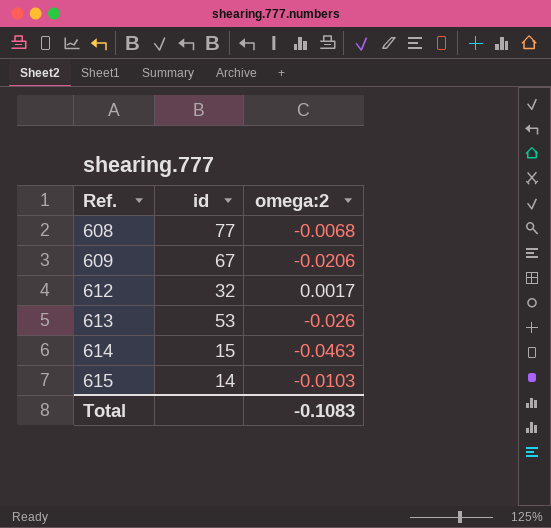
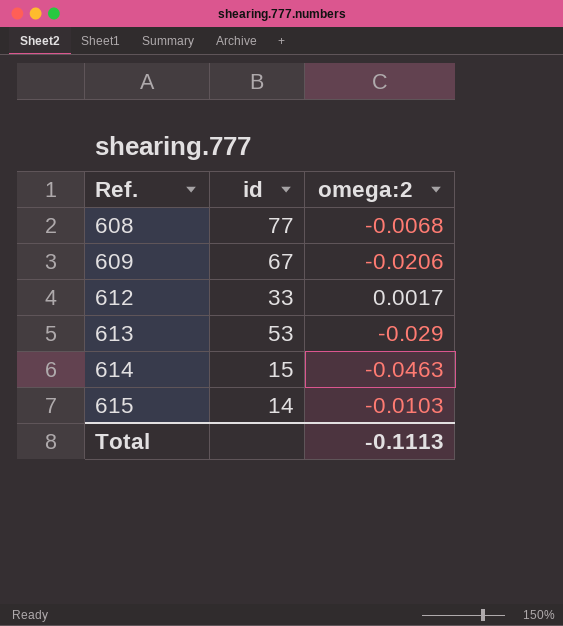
612 | id: 32 -> 33
613 | omega:2: -0.026 -> -0.029
Total | omega:2: -0.1083 -> -0.1113

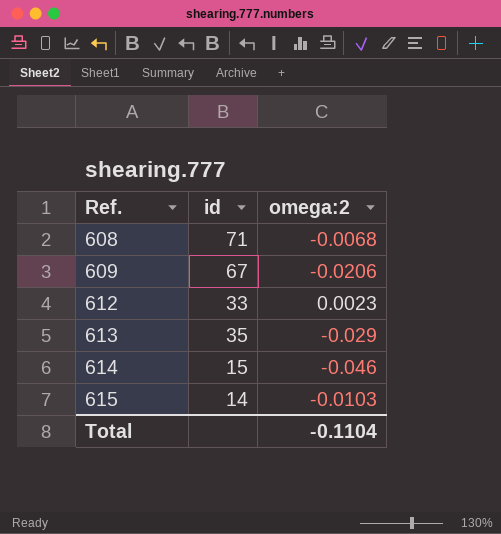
608 | id: 77 -> 71
612 | omega:2: 0.0017 -> 0.0023
613 | id: 53 -> 35
614 | omega:2: -0.0463 -> -0.046
Total | omega:2: -0.1113 -> -0.1104

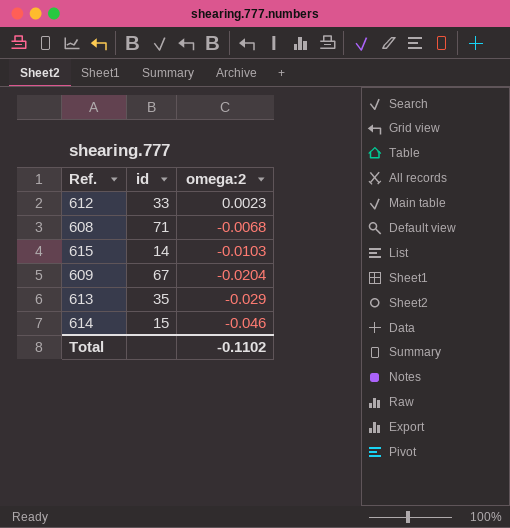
row order: Ref. ascending -> omega:2 descending
609 | omega:2: -0.0206 -> -0.0204
Total | omega:2: -0.1104 -> -0.1102

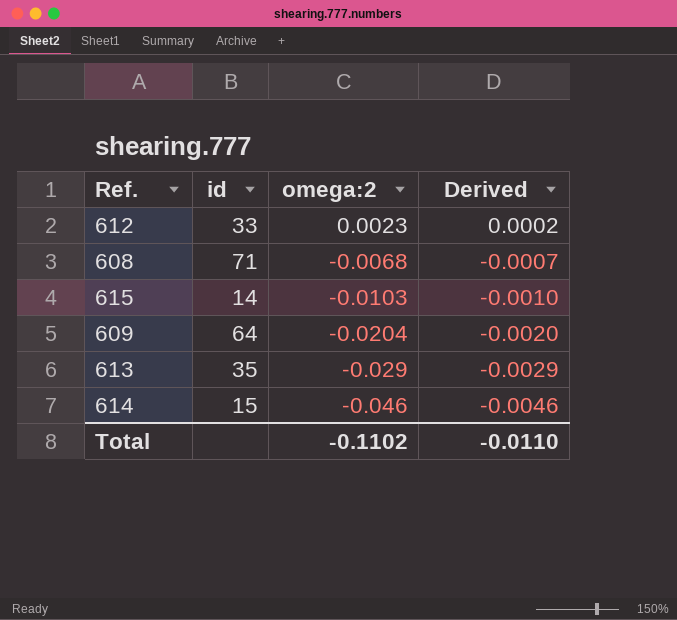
column Derived | formula: none -> [omega:2] * 0.1
609 | id: 67 -> 64

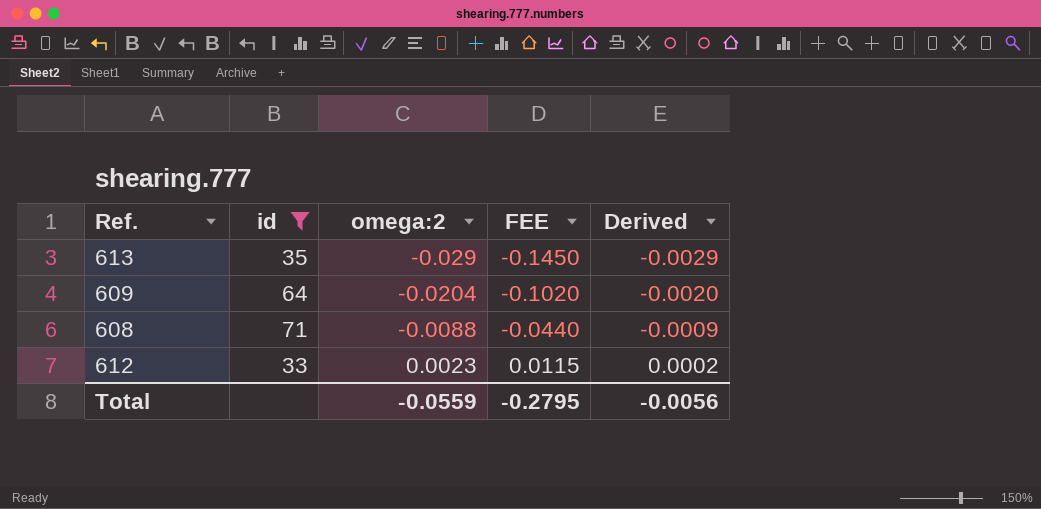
filter: none -> id >= 33
row order: omega:2 descending -> omega:2 ascending
column FEE | formula: none -> [omega:2] * 5
608 | omega:2: -0.0068 -> -0.0088
608 | Derived: -0.0007 -> -0.0009
Total | omega:2: -0.1102 -> -0.0559
Total | Derived: -0.0110 -> -0.0056

